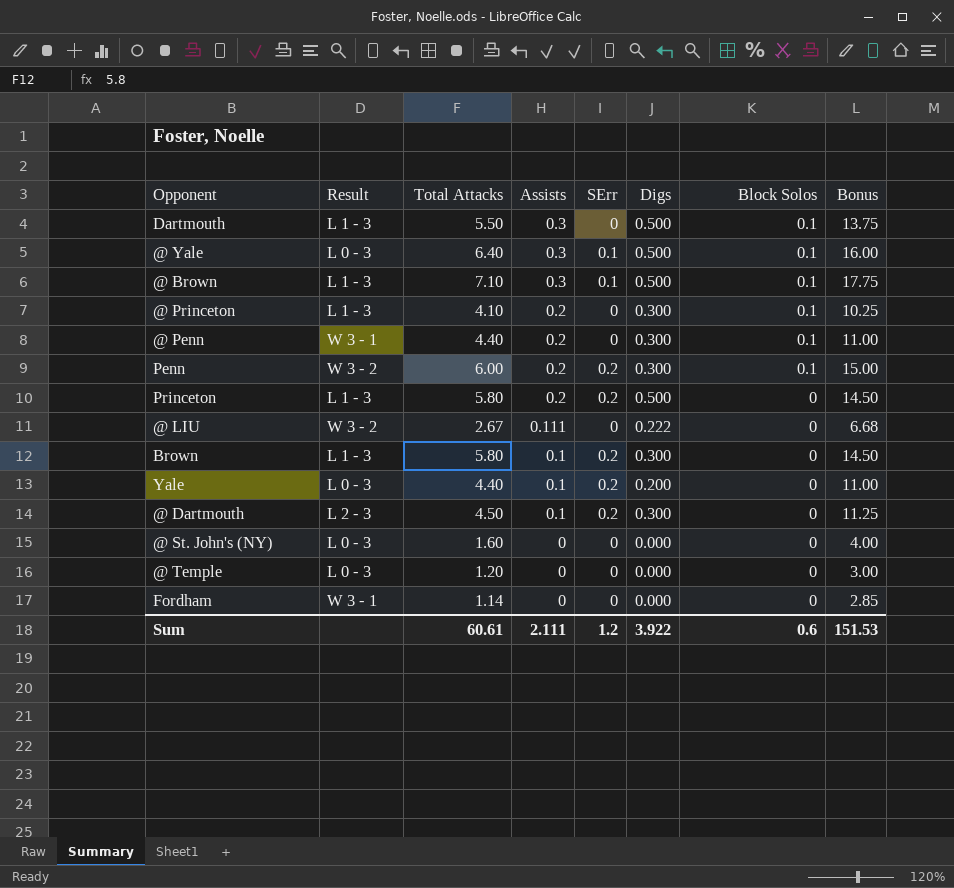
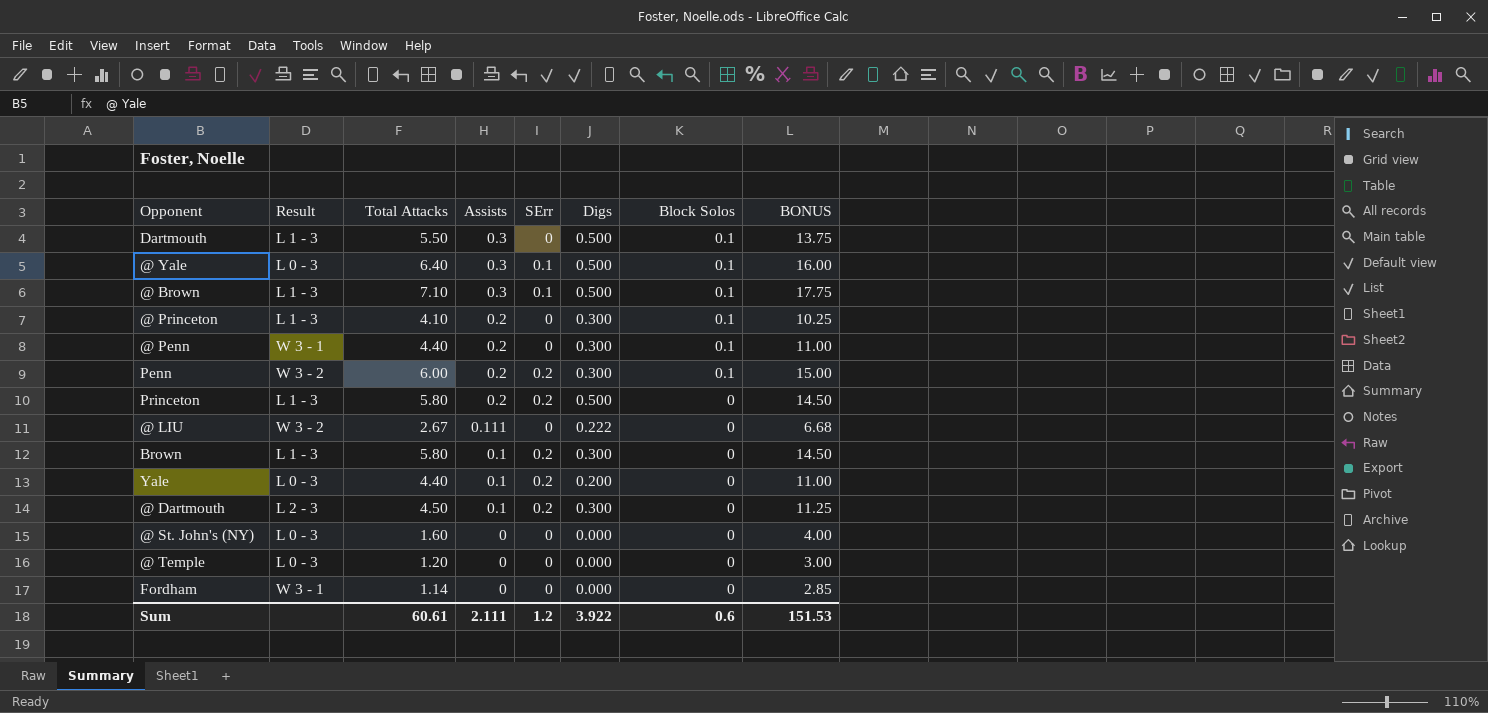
column name: Bonus -> BONUS

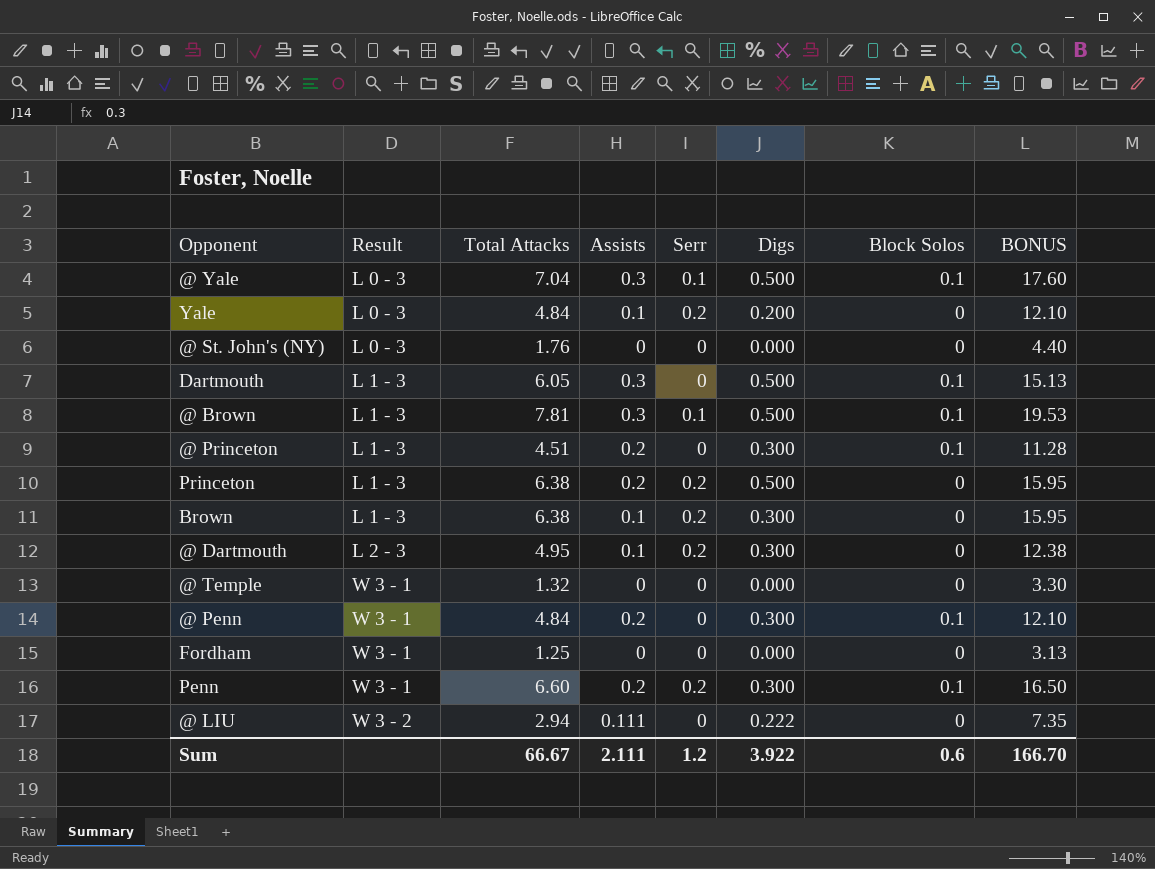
row order: Assists descending -> Result ascending
column name: SErr -> Serr
@ Yale | Total Attacks: 6.40 -> 7.04
@ Yale | BONUS: 16.00 -> 17.60
Yale | Total Attacks: 4.40 -> 4.84
Yale | BONUS: 11.00 -> 12.10
@ St. John's (NY) | Total Attacks: 1.60 -> 1.76
@ St. John's (NY) | BONUS: 4.00 -> 4.40
Dartmouth | Total Attacks: 5.50 -> 6.05
Dartmouth | BONUS: 13.75 -> 15.13
@ Brown | Total Attacks: 7.10 -> 7.81
@ Brown | BONUS: 17.75 -> 19.53
@ Princeton | Total Attacks: 4.10 -> 4.51
@ Princeton | BONUS: 10.25 -> 11.28
Princeton | Total Attacks: 5.80 -> 6.38
Princeton | BONUS: 14.50 -> 15.95
Brown | Total Attacks: 5.80 -> 6.38
Brown | BONUS: 14.50 -> 15.95
@ Dartmouth | Total Attacks: 4.50 -> 4.95
@ Dartmouth | BONUS: 11.25 -> 12.38
@ Temple | Result: L 0 - 3 -> W 3 - 1
@ Temple | Total Attacks: 1.20 -> 1.32
@ Temple | BONUS: 3.00 -> 3.30
@ Penn | Total Attacks: 4.40 -> 4.84
@ Penn | BONUS: 11.00 -> 12.10
Fordham | Total Attacks: 1.14 -> 1.25
Fordham | BONUS: 2.85 -> 3.13
Penn | Result: W 3 - 2 -> W 3 - 1
Penn | Total Attacks: 6.00 -> 6.60
Penn | BONUS: 15.00 -> 16.50
@ LIU | Total Attacks: 2.67 -> 2.94
@ LIU | BONUS: 6.68 -> 7.35
Sum | Total Attacks: 60.61 -> 66.67
Sum | BONUS: 151.53 -> 166.70

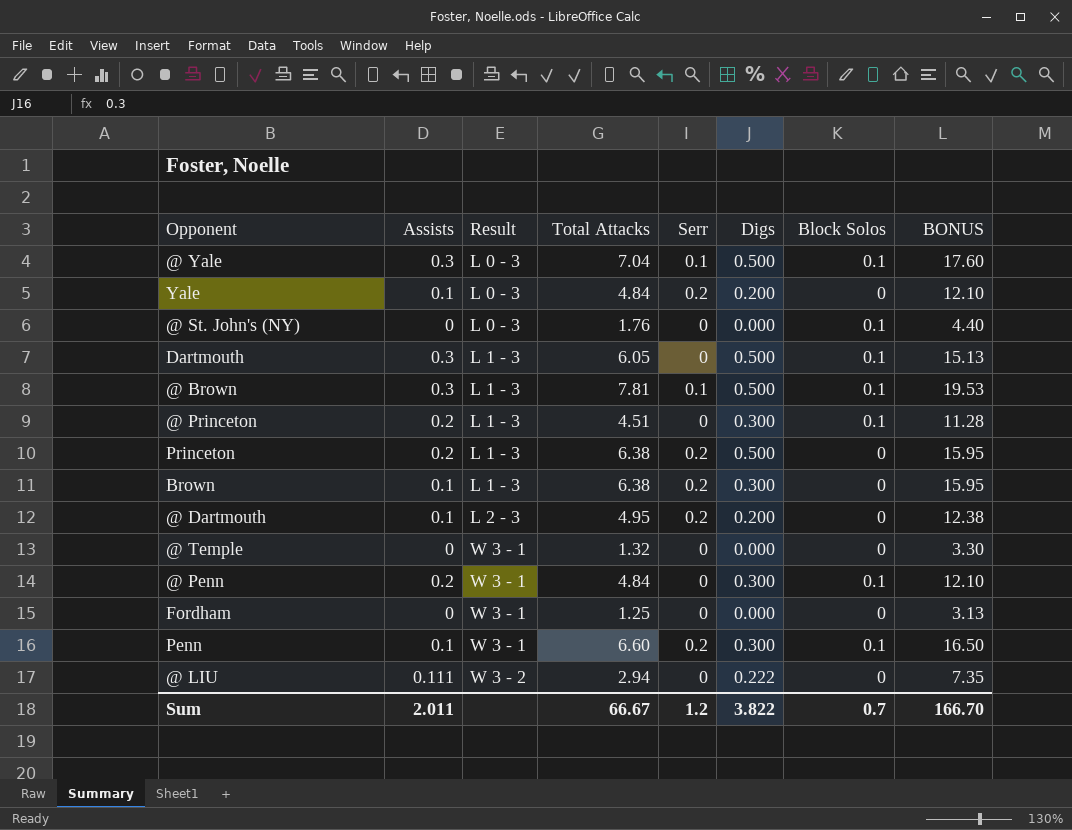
column Assists | position: 4 -> 2
@ St. John's (NY) | Block Solos: 0 -> 0.1
@ Dartmouth | Digs: 0.300 -> 0.200
Penn | Assists: 0.2 -> 0.1
Sum | Assists: 2.111 -> 2.011
Sum | Digs: 3.922 -> 3.822
Sum | Block Solos: 0.6 -> 0.7

